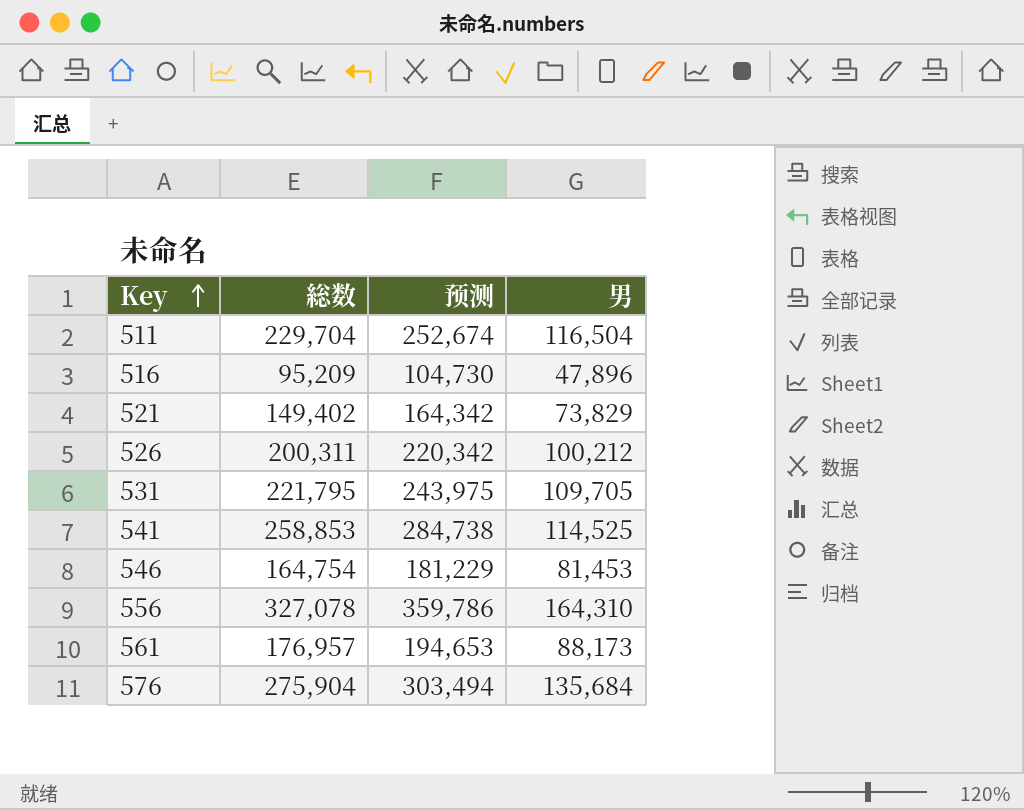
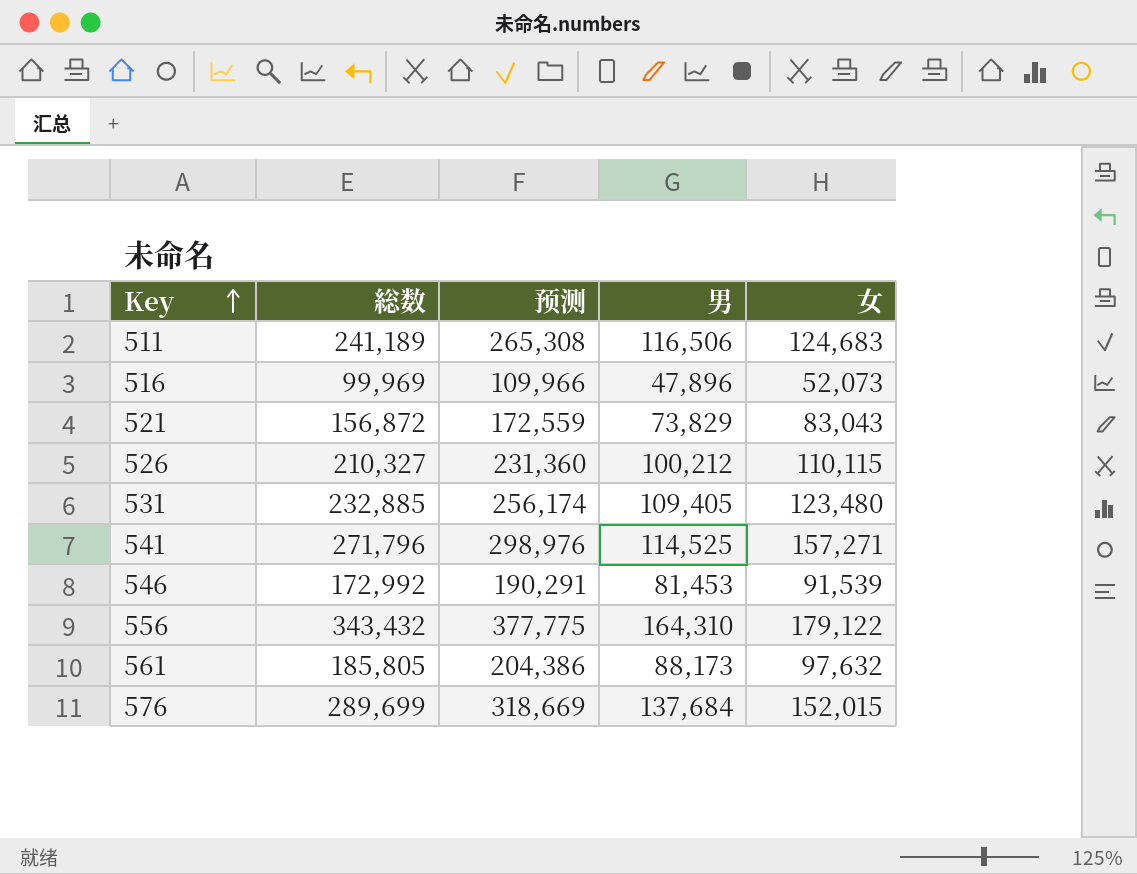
column 女 | formula: none -> [総数] - [男]
511 | 総数: 229,704 -> 241,189
511 | 预测: 252,674 -> 265,308
511 | 男: 116,504 -> 116,506
516 | 総数: 95,209 -> 99,969
516 | 预测: 104,730 -> 109,966
521 | 総数: 149,402 -> 156,872
521 | 预测: 164,342 -> 172,559
526 | 総数: 200,311 -> 210,327
526 | 预测: 220,342 -> 231,360
531 | 総数: 221,795 -> 232,885
531 | 预测: 243,975 -> 256,174
531 | 男: 109,705 -> 109,405
541 | 総数: 258,853 -> 271,796
541 | 预测: 284,738 -> 298,976
546 | 総数: 164,754 -> 172,992
546 | 预测: 181,229 -> 190,291
556 | 総数: 327,078 -> 343,432
556 | 预测: 359,786 -> 377,775
561 | 総数: 176,957 -> 185,805
561 | 预测: 194,653 -> 204,386
576 | 総数: 275,904 -> 289,699
576 | 预测: 303,494 -> 318,669
576 | 男: 135,684 -> 137,684

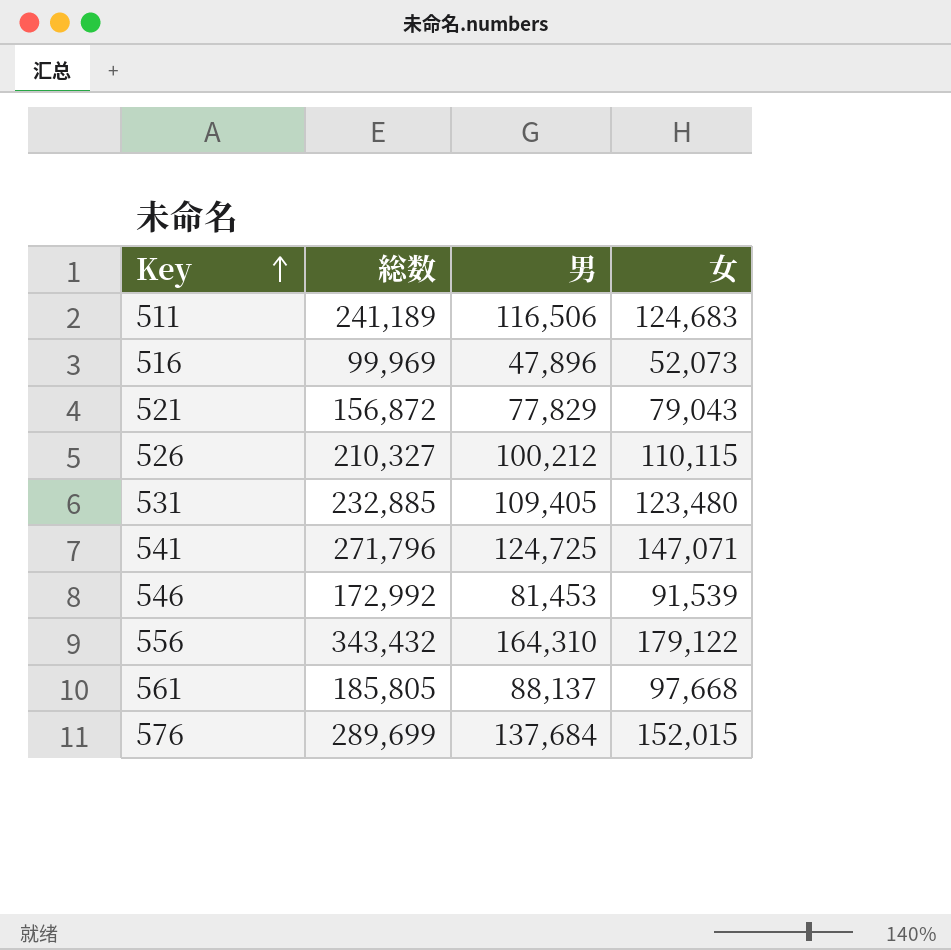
column 预测 | formula: [総数] * 1.1 -> none
521 | 男: 73,829 -> 77,829
521 | 女: 83,043 -> 79,043
541 | 男: 114,525 -> 124,725
541 | 女: 157,271 -> 147,071
561 | 男: 88,173 -> 88,137
561 | 女: 97,632 -> 97,668

